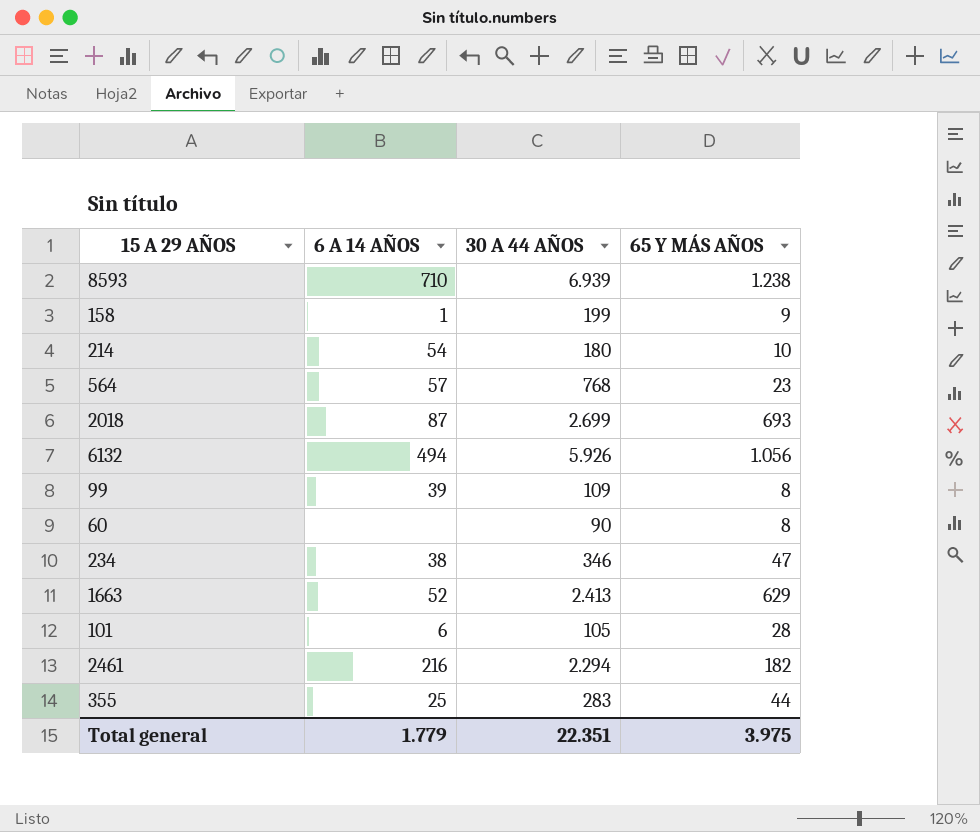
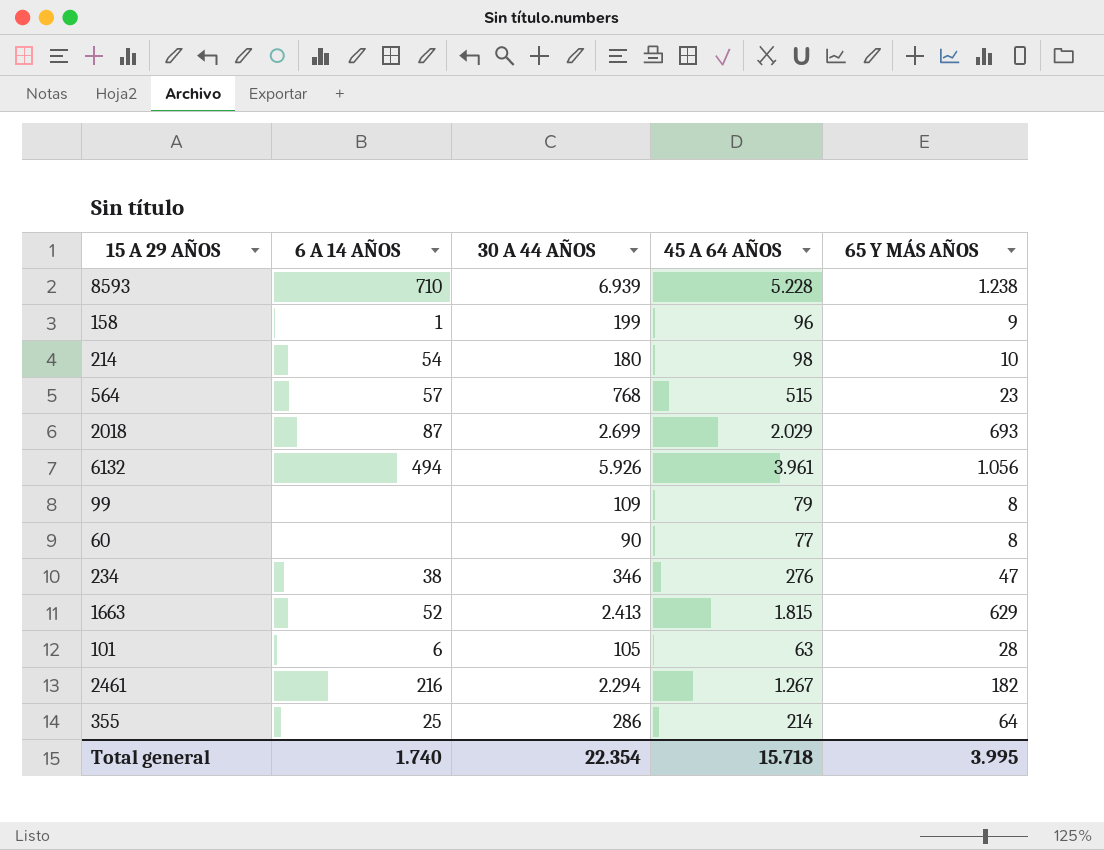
column 45 A 64 AÑOS | position: none -> 4
99 | 6 A 14 AÑOS: 39 -> none
355 | 30 A 44 AÑOS: 283 -> 286
355 | 65 Y MÁS AÑOS: 44 -> 64
Total general | 6 A 14 AÑOS: 1.779 -> 1.740
Total general | 30 A 44 AÑOS: 22.351 -> 22.354
Total general | 65 Y MÁS AÑOS: 3.975 -> 3.995

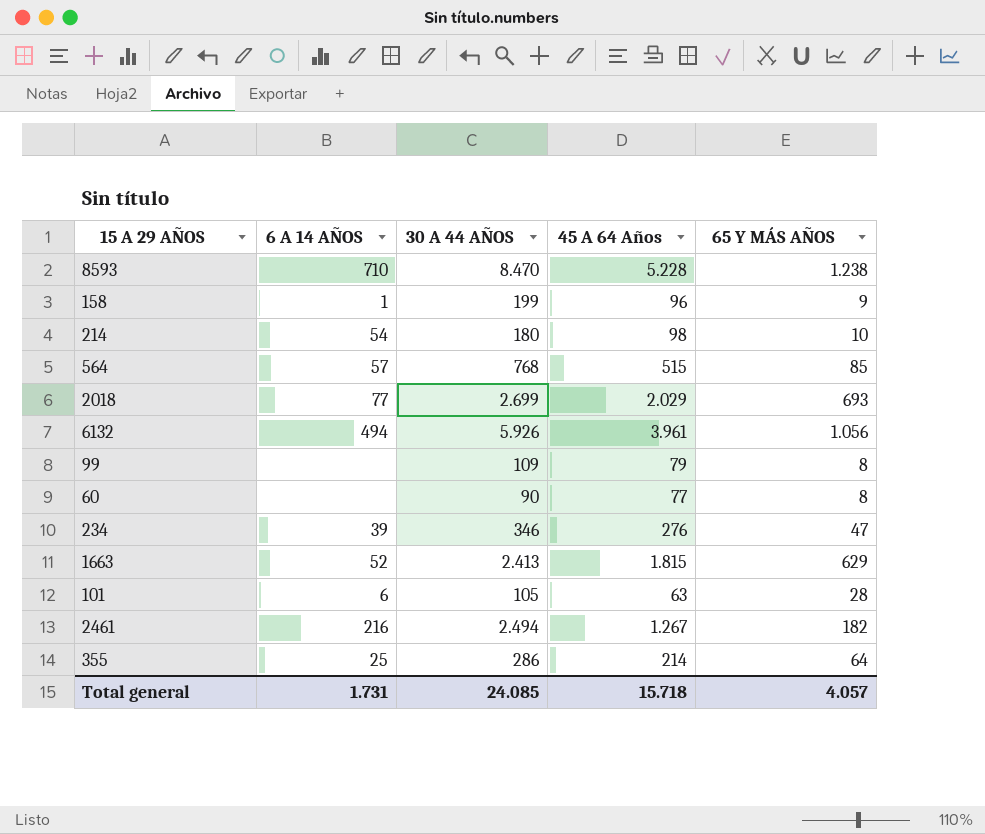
column name: 45 A 64 AÑOS -> 45 A 64 Años
8593 | 30 A 44 AÑOS: 6.939 -> 8.470
564 | 65 Y MÁS AÑOS: 23 -> 85
2018 | 6 A 14 AÑOS: 87 -> 77
234 | 6 A 14 AÑOS: 38 -> 39
2461 | 30 A 44 AÑOS: 2.294 -> 2.494
Total general | 6 A 14 AÑOS: 1.740 -> 1.731
Total general | 30 A 44 AÑOS: 22.354 -> 24.085
Total general | 65 Y MÁS AÑOS: 3.995 -> 4.057

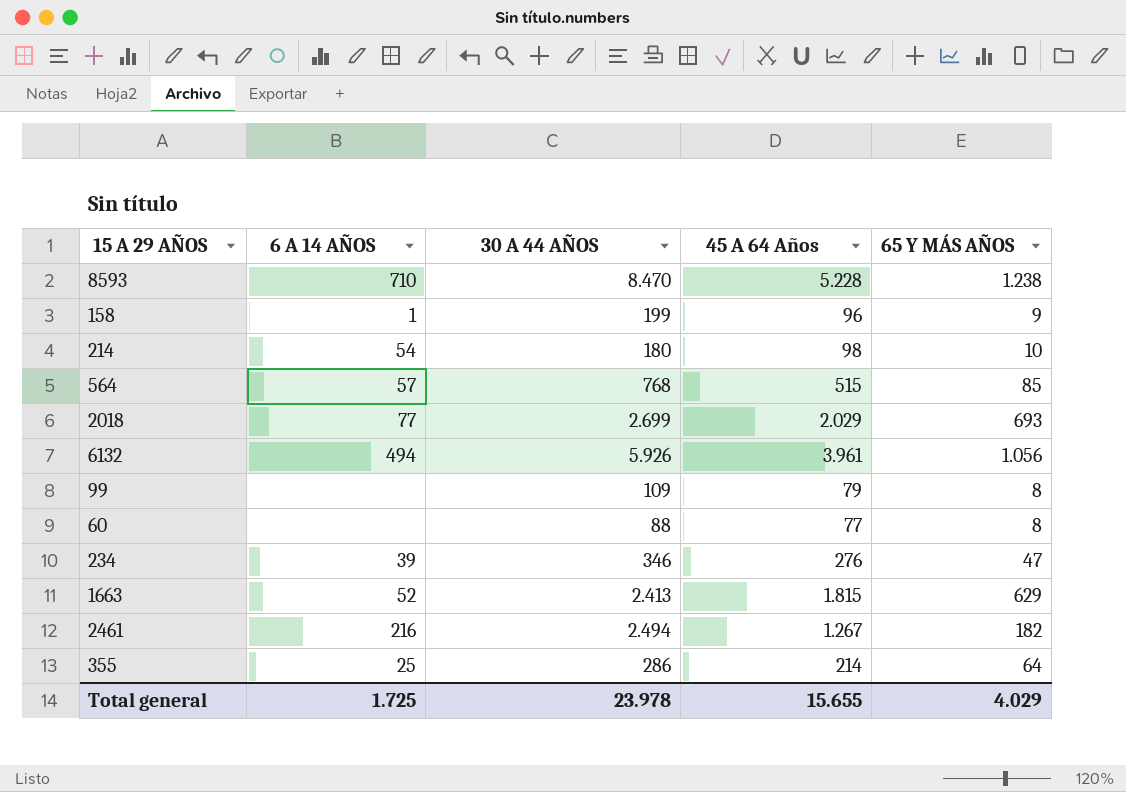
row 101: 6 | 105 | 63 | 28 -> none
60 | 30 A 44 AÑOS: 90 -> 88
Total general | 6 A 14 AÑOS: 1.731 -> 1.725
Total general | 30 A 44 AÑOS: 24.085 -> 23.978
Total general | 45 A 64 Años: 15.718 -> 15.655
Total general | 65 Y MÁS AÑOS: 4.057 -> 4.029

